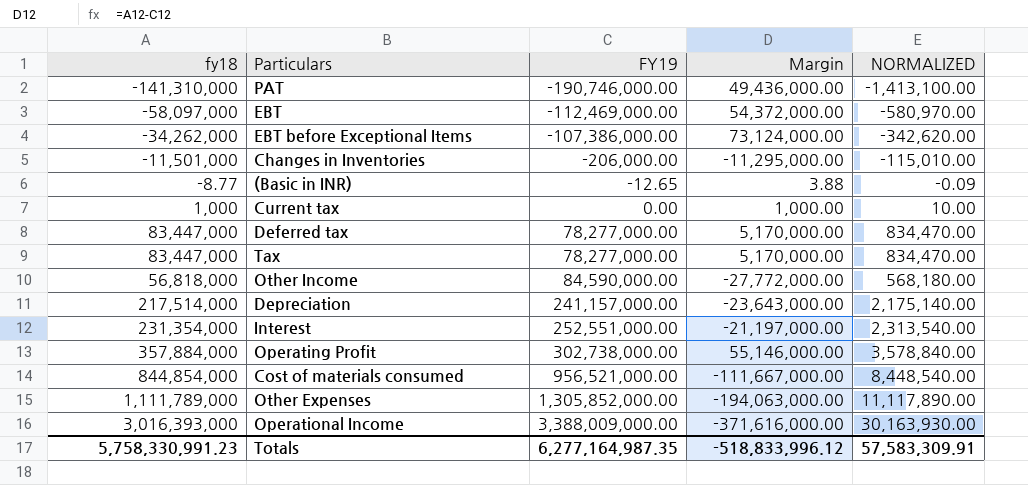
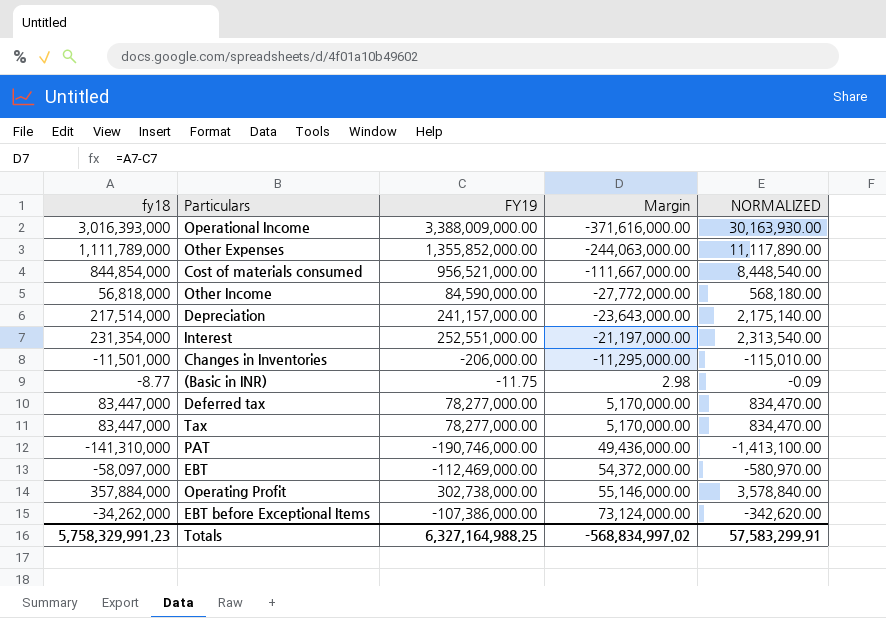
row order: FY19 ascending -> Margin ascending
row Current tax: 1,000 | 0.00 | 1,000.00 | 10.00 -> none
Other Expenses | FY19: 1,305,852,000.00 -> 1,355,852,000.00
Other Expenses | Margin: -194,063,000.00 -> -244,063,000.00
(Basic in INR) | FY19: -12.65 -> -11.75
(Basic in INR) | Margin: 3.88 -> 2.98
Totals | fy18: 5,758,330,991.23 -> 5,758,329,991.23
Totals | FY19: 6,277,164,987.35 -> 6,327,164,988.25
Totals | Margin: -518,833,996.12 -> -568,834,997.02
Totals | NORMALIZED: 57,583,309.91 -> 57,583,299.91

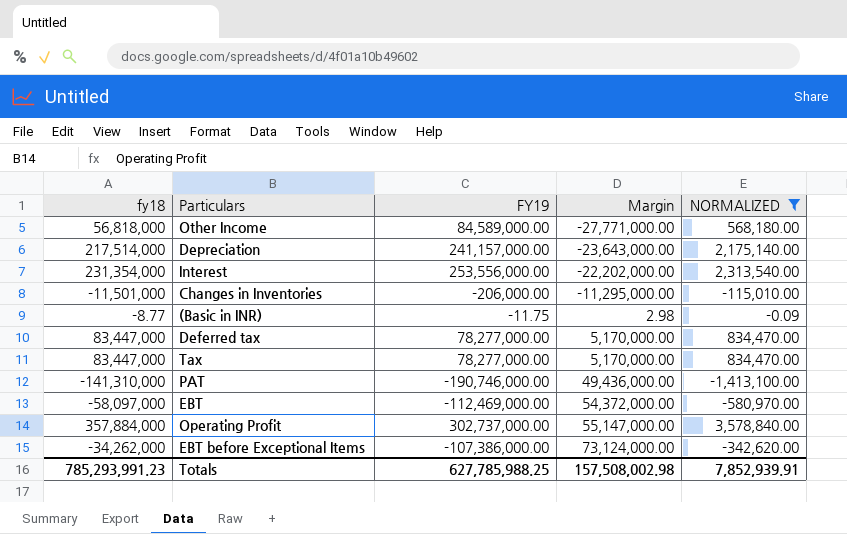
filter: none -> NORMALIZED <= 3,578,840.00
Other Income | FY19: 84,590,000.00 -> 84,589,000.00
Other Income | Margin: -27,772,000.00 -> -27,771,000.00
Interest | FY19: 252,551,000.00 -> 253,556,000.00
Interest | Margin: -21,197,000.00 -> -22,202,000.00
Operating Profit | FY19: 302,738,000.00 -> 302,737,000.00
Operating Profit | Margin: 55,146,000.00 -> 55,147,000.00
Totals | fy18: 5,758,329,991.23 -> 785,293,991.23
Totals | FY19: 6,327,164,988.25 -> 627,785,988.25
Totals | Margin: -568,834,997.02 -> 157,508,002.98
Totals | NORMALIZED: 57,583,299.91 -> 7,852,939.91

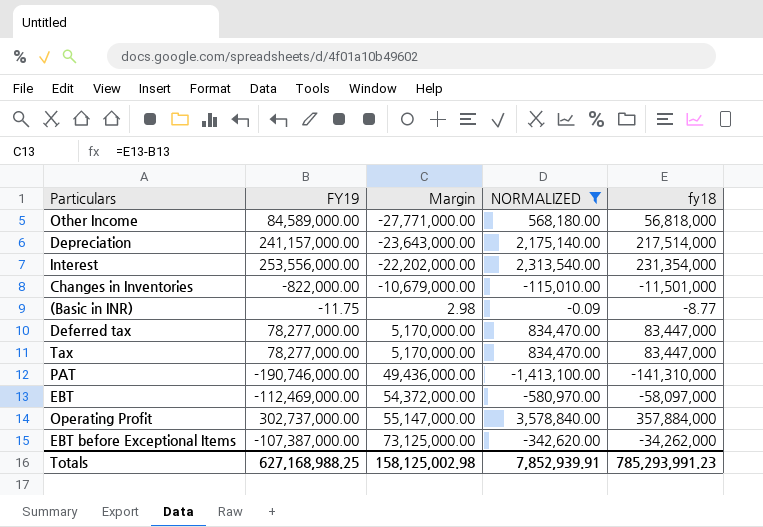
column fy18 | position: 1 -> 5
Changes in Inventories | FY19: -206,000.00 -> -822,000.00
Changes in Inventories | Margin: -11,295,000.00 -> -10,679,000.00
EBT before Exceptional Items | FY19: -107,386,000.00 -> -107,387,000.00
EBT before Exceptional Items | Margin: 73,124,000.00 -> 73,125,000.00
Totals | FY19: 627,785,988.25 -> 627,168,988.25
Totals | Margin: 157,508,002.98 -> 158,125,002.98

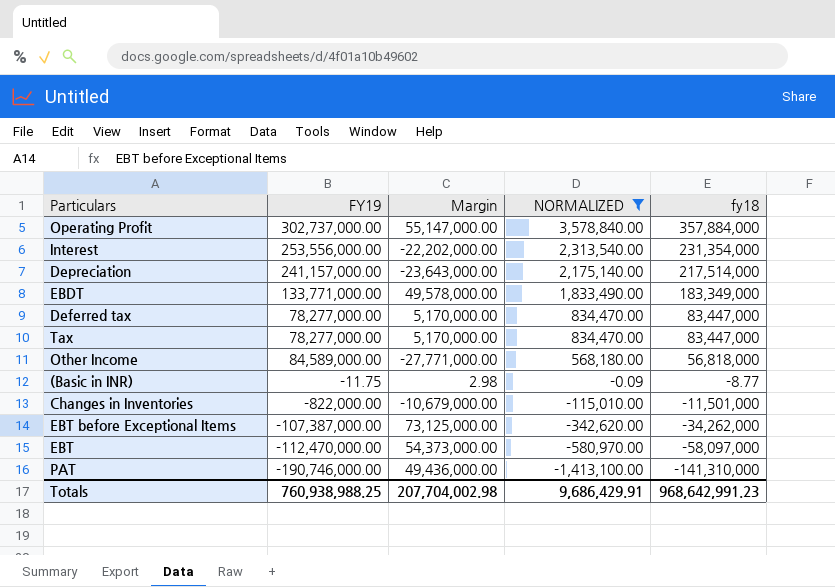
row order: Margin ascending -> NORMALIZED descending
row EBDT: none -> 133,771,000.00 | 49,578,000.00 | 1,833,490.00 | 183,349,000
EBT | FY19: -112,469,000.00 -> -112,470,000.00
EBT | Margin: 54,372,000.00 -> 54,373,000.00
Totals | FY19: 627,168,988.25 -> 760,938,988.25
Totals | Margin: 158,125,002.98 -> 207,704,002.98
Totals | NORMALIZED: 7,852,939.91 -> 9,686,429.91
Totals | fy18: 785,293,991.23 -> 968,642,991.23

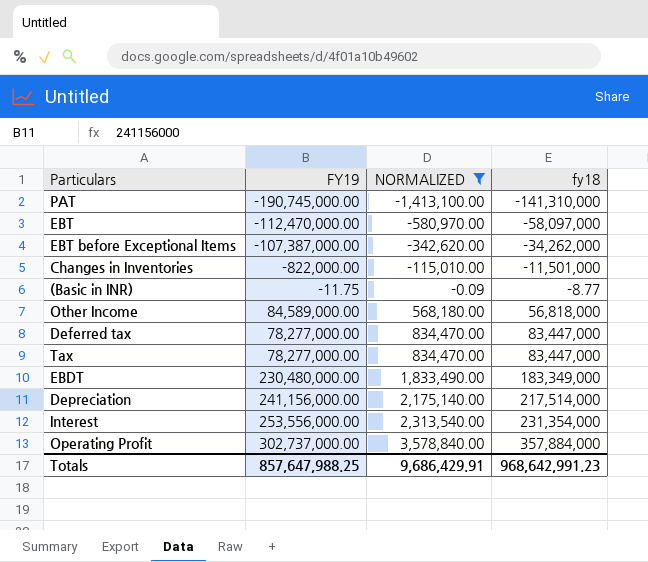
row order: NORMALIZED descending -> NORMALIZED ascending
column Margin | formula: [fy18] - [FY19] -> none
PAT | FY19: -190,746,000.00 -> -190,745,000.00
EBDT | FY19: 133,771,000.00 -> 230,480,000.00
Depreciation | FY19: 241,157,000.00 -> 241,156,000.00
Totals | FY19: 760,938,988.25 -> 857,647,988.25

